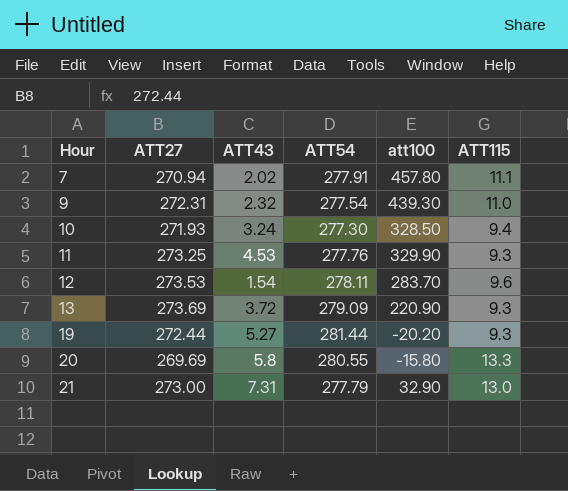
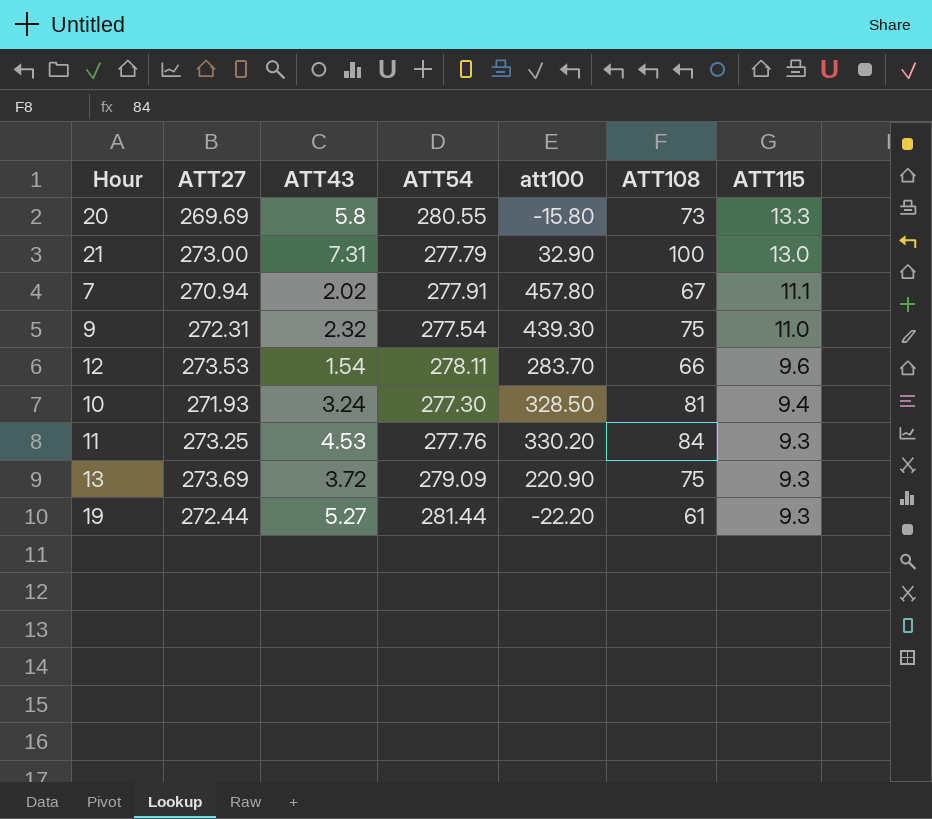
row order: Hour ascending -> ATT115 descending
column ATT108 | position: none -> 6
11 | att100: 329.90 -> 330.20
19 | att100: -20.20 -> -22.20

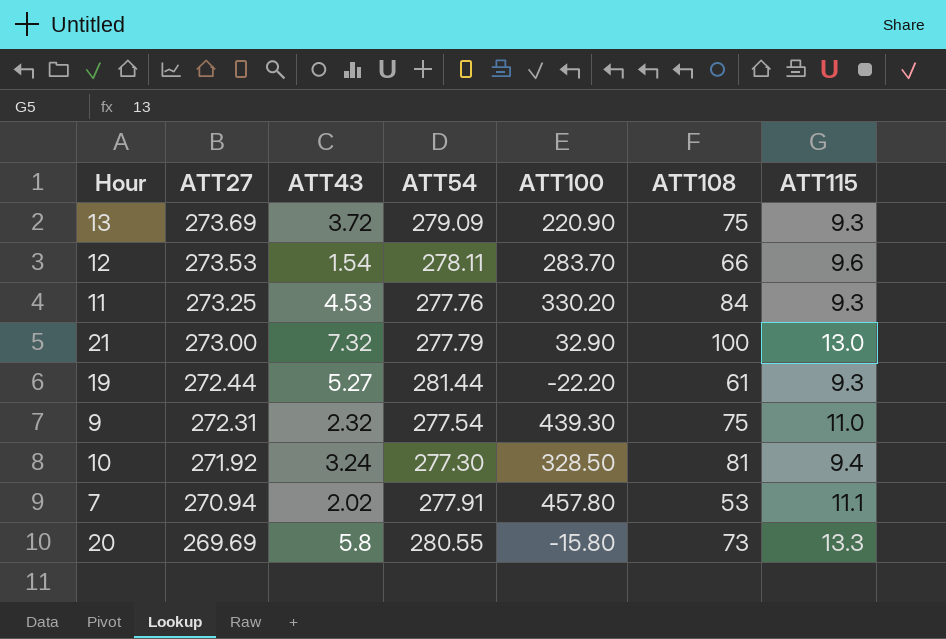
row order: ATT115 descending -> ATT27 descending
column name: att100 -> ATT100
21 | ATT43: 7.31 -> 7.32
10 | ATT27: 271.93 -> 271.92
7 | ATT108: 67 -> 53

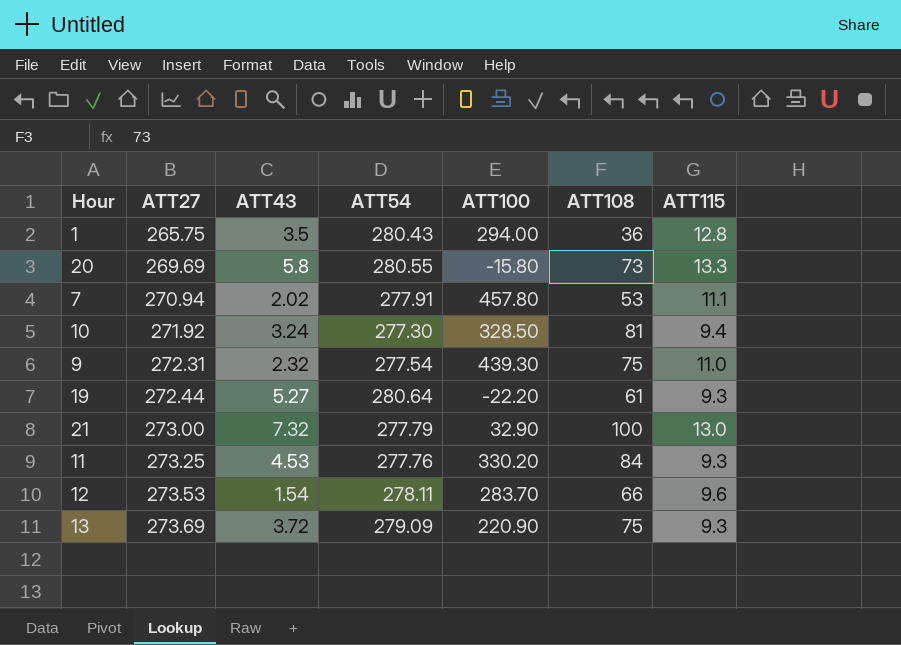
row order: ATT27 descending -> ATT27 ascending
row 1: none -> 265.75 | 3.5 | 280.43 | 294.00 | 36 | 12.8
19 | ATT54: 281.44 -> 280.64

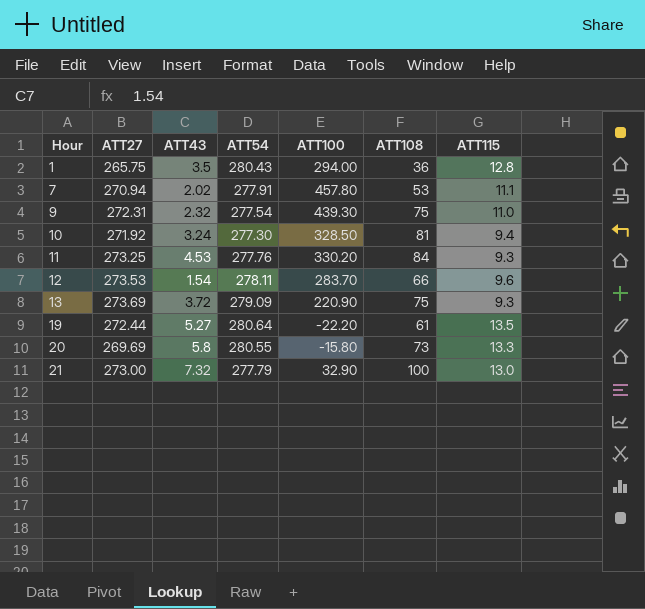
row order: ATT27 ascending -> Hour ascending
19 | ATT115: 9.3 -> 13.5

